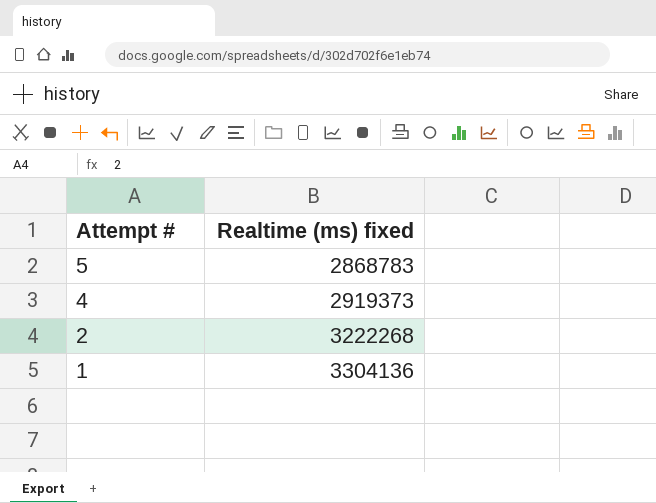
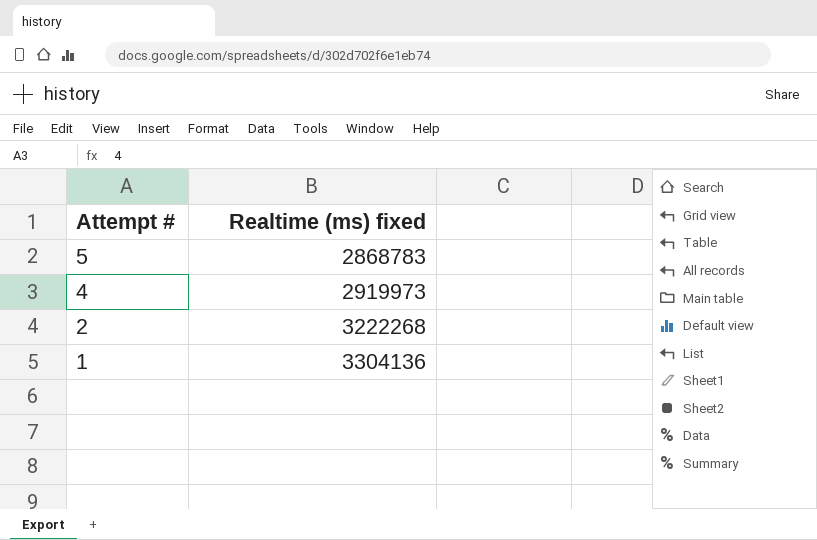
4 | Realtime (ms) fixed: 2919373 -> 2919973

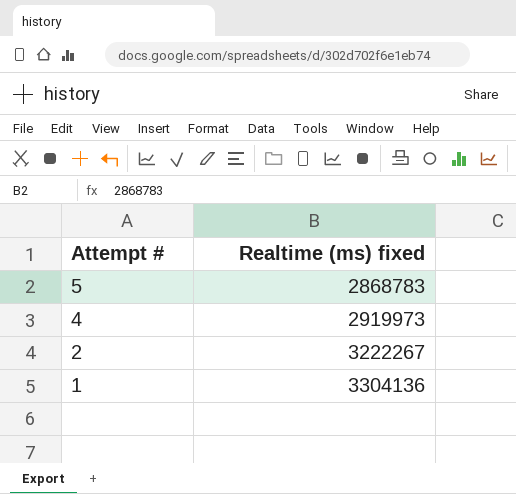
2 | Realtime (ms) fixed: 3222268 -> 3222267

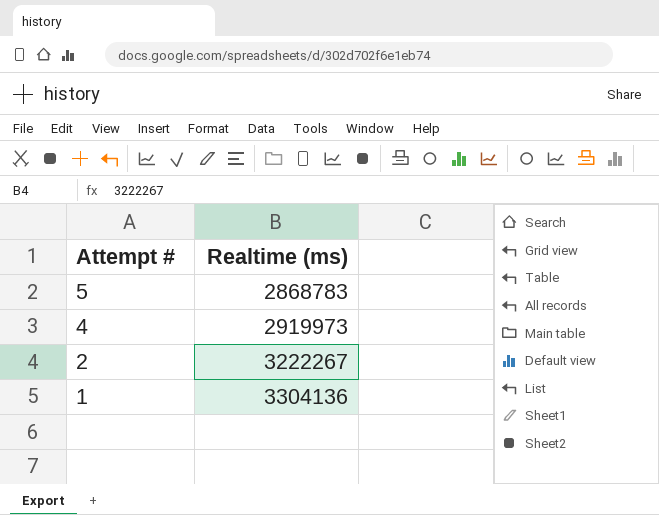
column name: Realtime (ms) fixed -> Realtime (ms)

